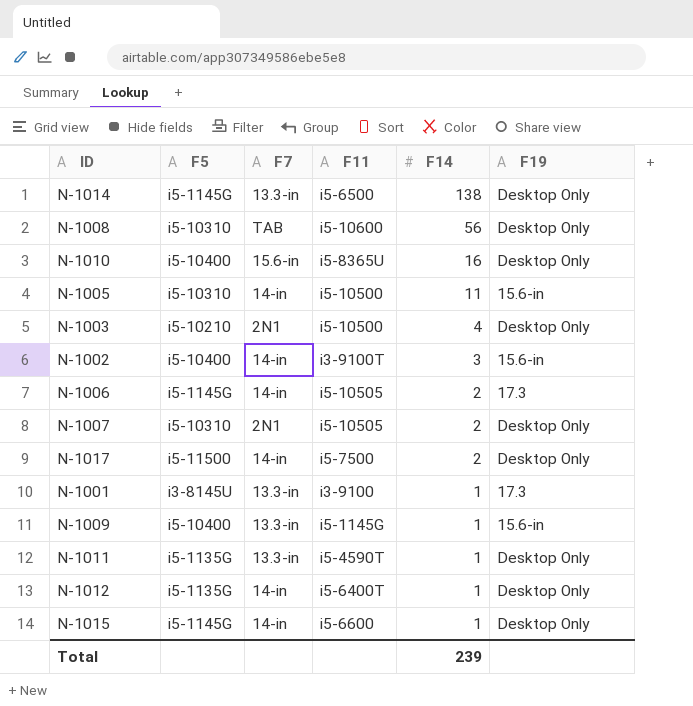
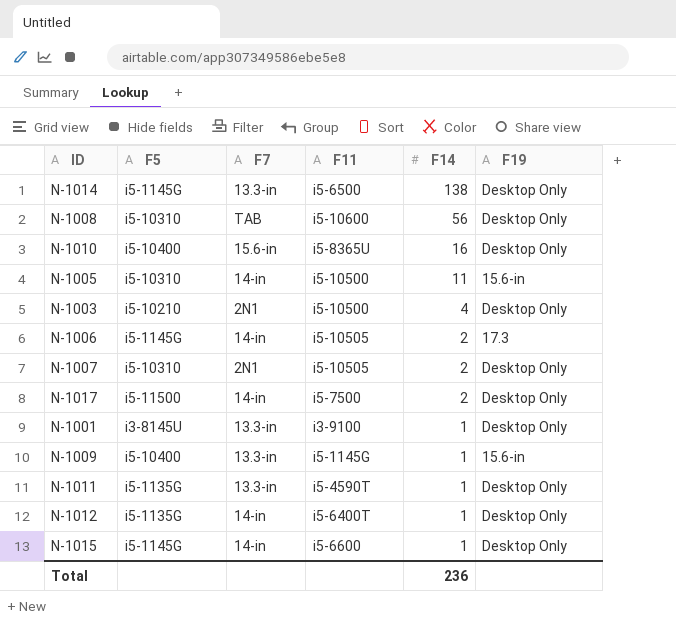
row N-1002: i5-10400 | 14-in | i3-9100T | 3 | 15.6-in -> none
N-1001 | F19: 17.3 -> Desktop Only
Total | F14: 239 -> 236

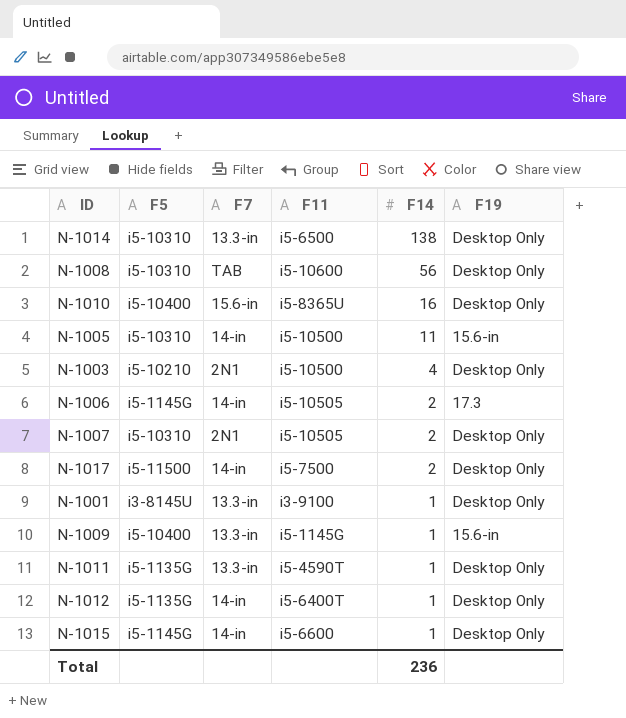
N-1014 | F5: i5-1145G -> i5-10310

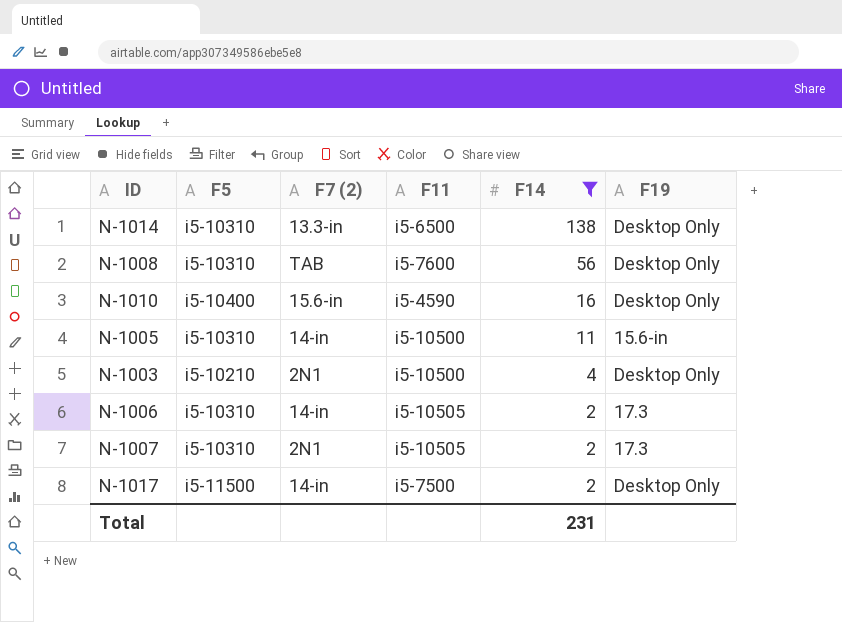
filter: none -> F14 != 1
column name: F7 -> F7 (2)
N-1008 | F11: i5-10600 -> i5-7600
N-1010 | F11: i5-8365U -> i5-4590
N-1006 | F5: i5-1145G -> i5-10310
N-1007 | F19: Desktop Only -> 17.3
Total | F14: 236 -> 231

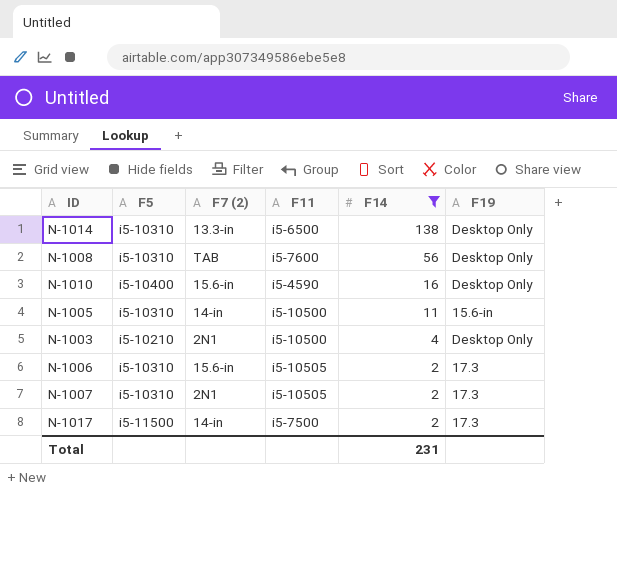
N-1006 | F7 (2): 14-in -> 15.6-in
N-1017 | F19: Desktop Only -> 17.3

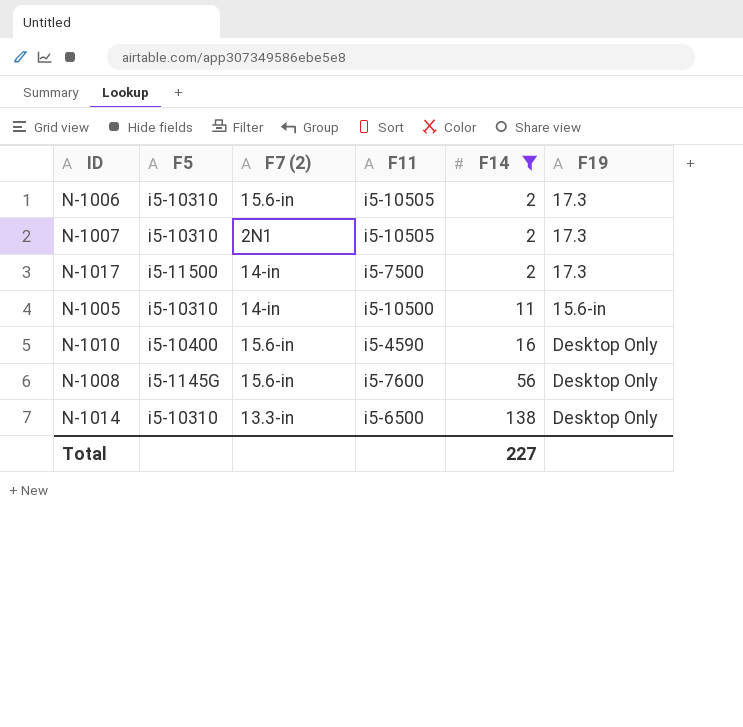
row order: F14 descending -> F14 ascending
row N-1003: i5-10210 | 2N1 | i5-10500 | 4 | Desktop Only -> none
N-1008 | F5: i5-10310 -> i5-1145G
N-1008 | F7 (2): TAB -> 15.6-in
Total | F14: 231 -> 227

